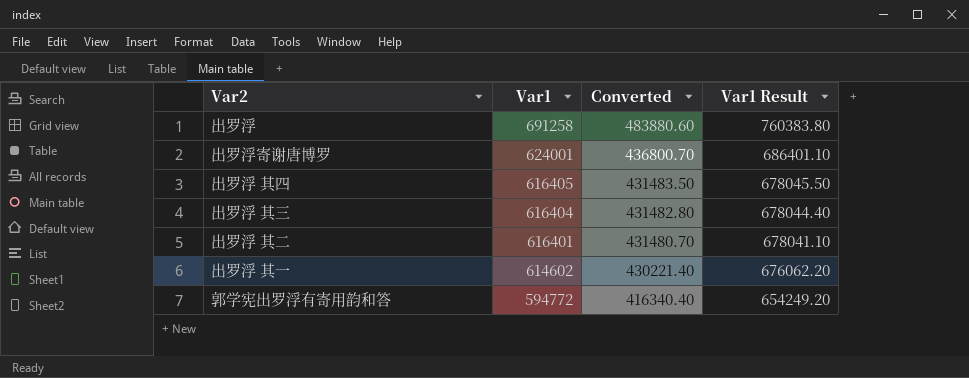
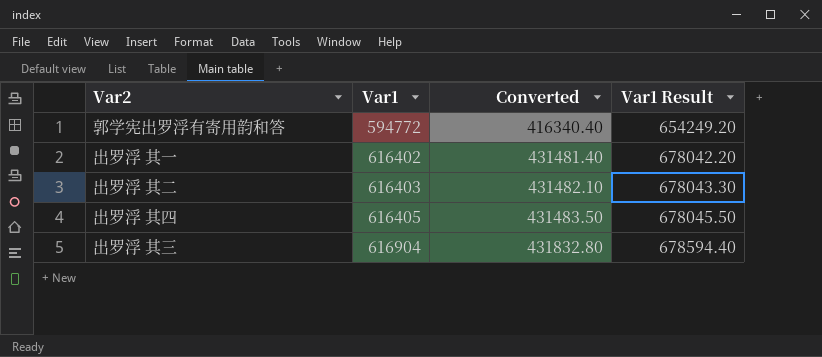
row order: Var1 descending -> Var1 ascending
row 出罗浮: 691258 | 483880.60 | 760383.80 -> none
row 出罗浮寄谢唐博罗: 624001 | 436800.70 | 686401.10 -> none
出罗浮 其一 | Var1: 614602 -> 616402
出罗浮 其一 | Converted: 430221.40 -> 431481.40
出罗浮 其一 | Var1 Result: 676062.20 -> 678042.20
出罗浮 其二 | Var1: 616401 -> 616403
出罗浮 其二 | Converted: 431480.70 -> 431482.10
出罗浮 其二 | Var1 Result: 678041.10 -> 678043.30
出罗浮 其三 | Var1: 616404 -> 616904
出罗浮 其三 | Converted: 431482.80 -> 431832.80
出罗浮 其三 | Var1 Result: 678044.40 -> 678594.40

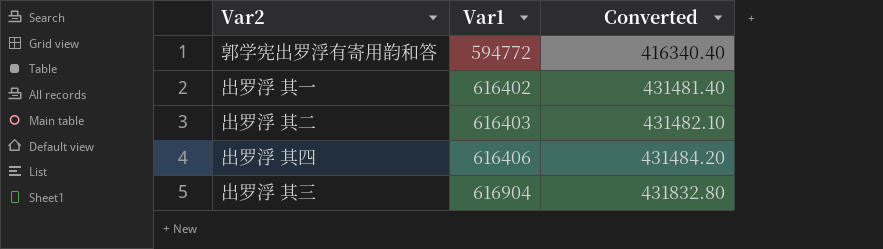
column Var1 Result | formula: [Var1] * 1.1 -> none
出罗浮 其四 | Var1: 616405 -> 616406
出罗浮 其四 | Converted: 431483.50 -> 431484.20

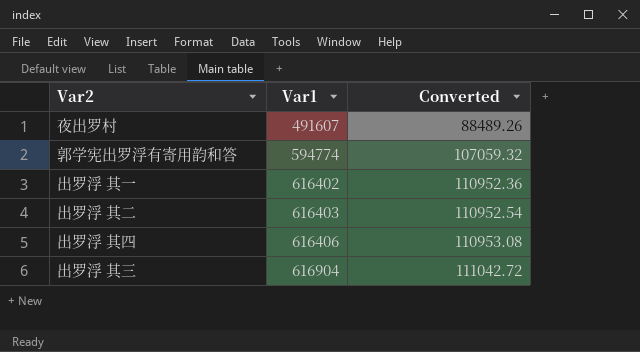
column Converted | formula: [Var1] * 0.7 -> [Var1] * 0.18
row 夜出罗村: none -> 491607 | 88489.26
郭学宪出罗浮有寄用韵和答 | Var1: 594772 -> 594774

